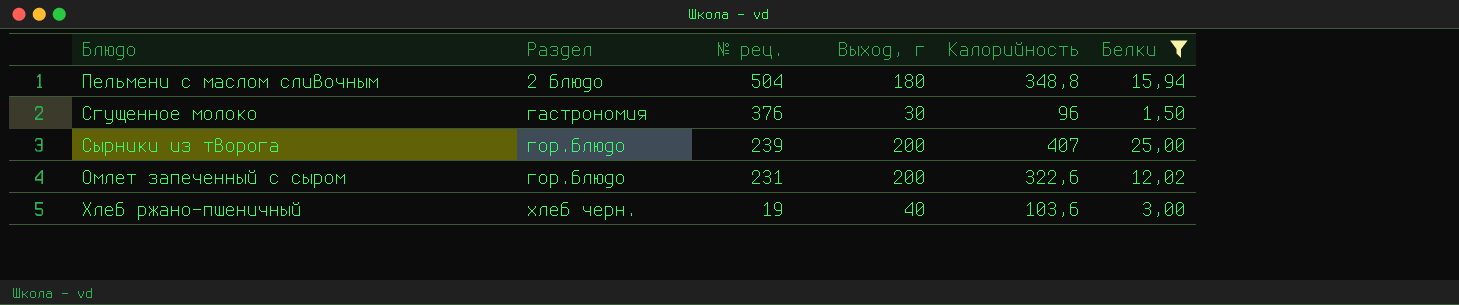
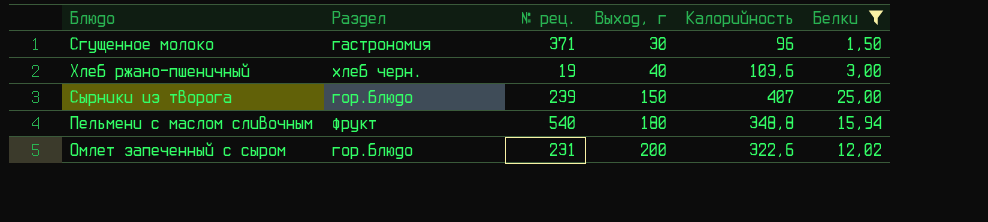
row order: Раздел ascending -> Выход, г ascending
Сгущенное молоко | № рец.: 376 -> 371
Сырники из творога | Выход, г: 200 -> 150
Пельмени с маслом сливочным | Раздел: 2 блюдо -> фрукт
Пельмени с маслом сливочным | № рец.: 504 -> 540

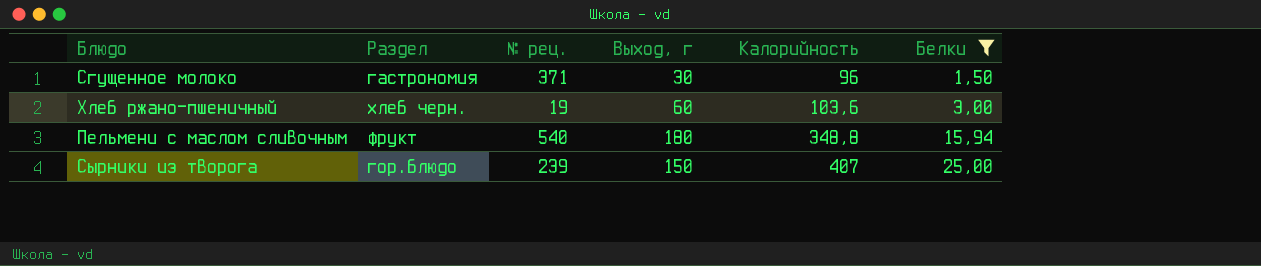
row order: Выход, г ascending -> Калорийность ascending
row Омлет запеченный с сыром: гор.блюдо | 231 | 200 | 322,6 | 12,02 -> none
Хлеб ржано-пшеничный | Выход, г: 40 -> 60

